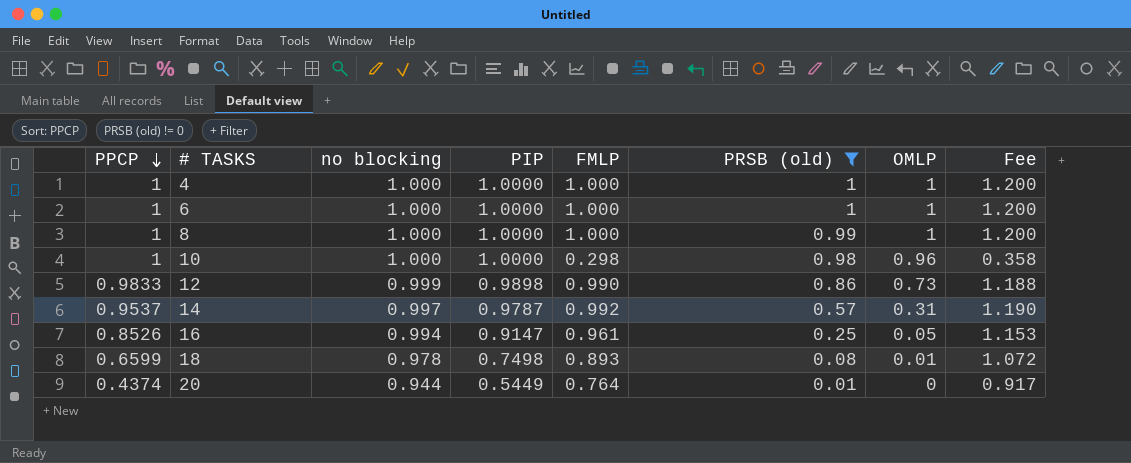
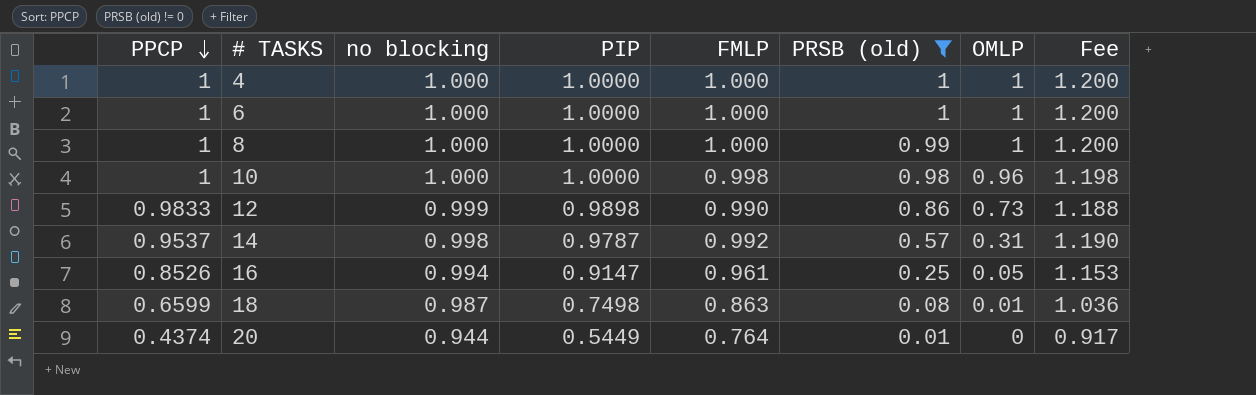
10 | FMLP: 0.298 -> 0.998
10 | Fee: 0.358 -> 1.198
14 | no blocking: 0.997 -> 0.998
18 | no blocking: 0.978 -> 0.987
18 | FMLP: 0.893 -> 0.863
18 | Fee: 1.072 -> 1.036

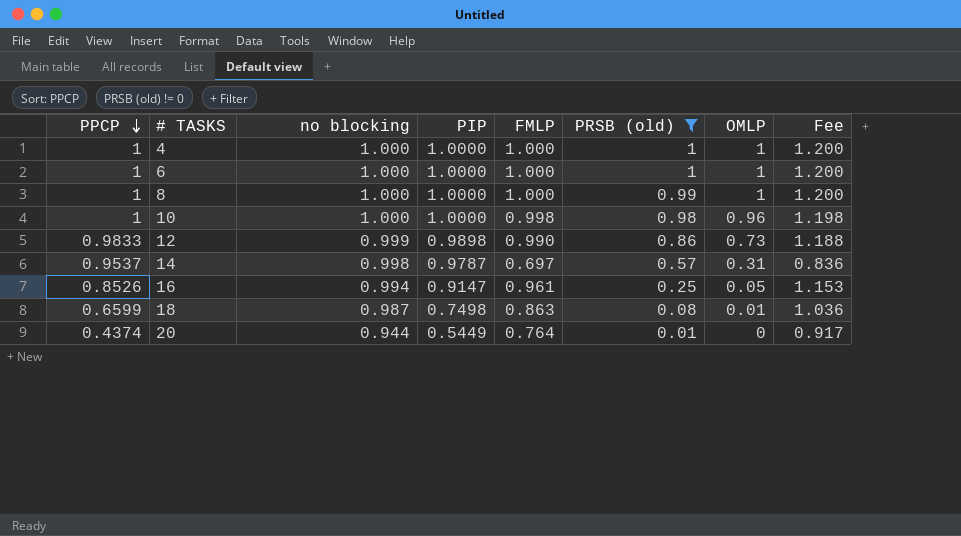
14 | FMLP: 0.992 -> 0.697
14 | Fee: 1.190 -> 0.836

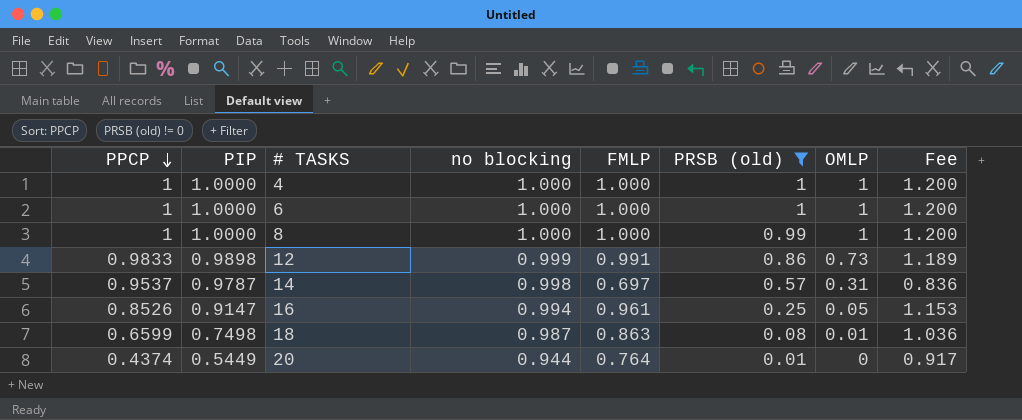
column PIP | position: 4 -> 2
row 10: 1 | 1.000 | 1.0000 | 0.998 | 0.98 | 0.96 | 1.198 -> none
12 | FMLP: 0.990 -> 0.991
12 | Fee: 1.188 -> 1.189

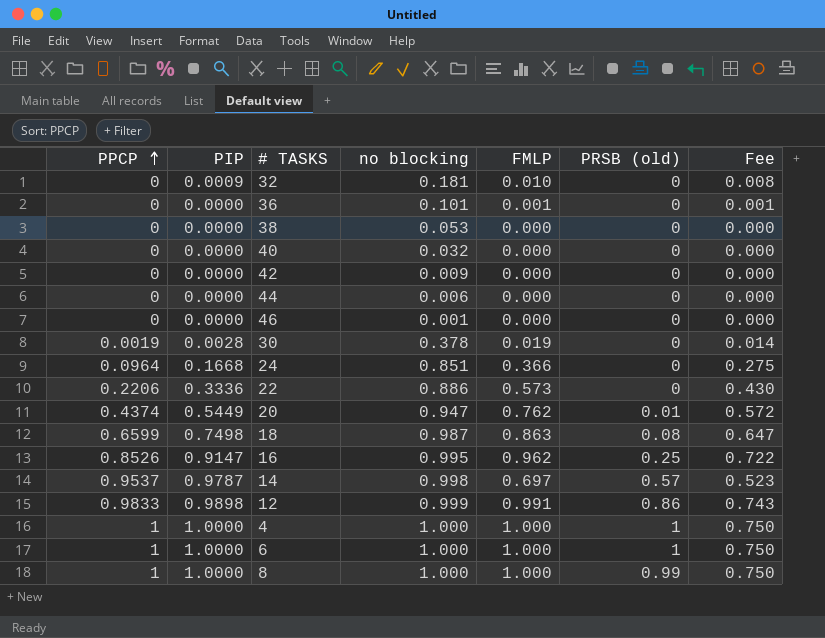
filter: PRSB (old) != 0 -> none
row order: PPCP descending -> PPCP ascending
column OMLP | position: 7 -> none
column Fee | formula: [FMLP] * 1.2 -> [FMLP] * 0.75
20 | no blocking: 0.944 -> 0.947
20 | FMLP: 0.764 -> 0.762
16 | no blocking: 0.994 -> 0.995
16 | FMLP: 0.961 -> 0.962

